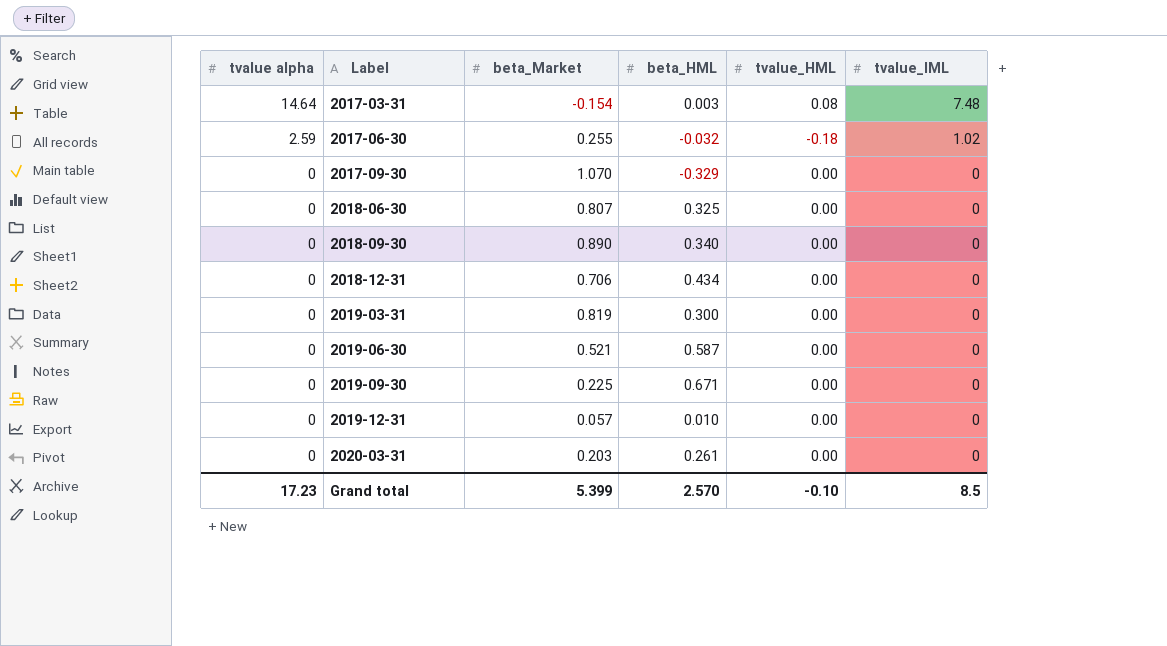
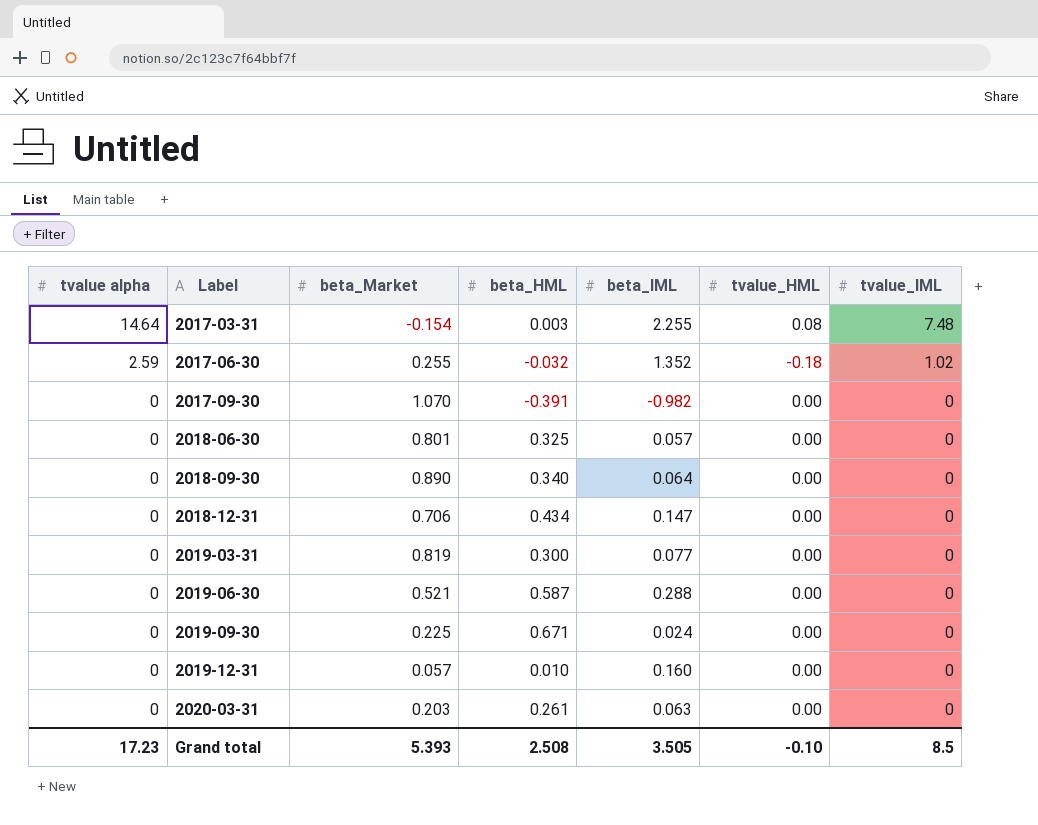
column beta_IML | position: none -> 5
2017-09-30 | beta_HML: -0.329 -> -0.391
2018-06-30 | beta_Market: 0.807 -> 0.801
Grand total | beta_Market: 5.399 -> 5.393
Grand total | beta_HML: 2.570 -> 2.508

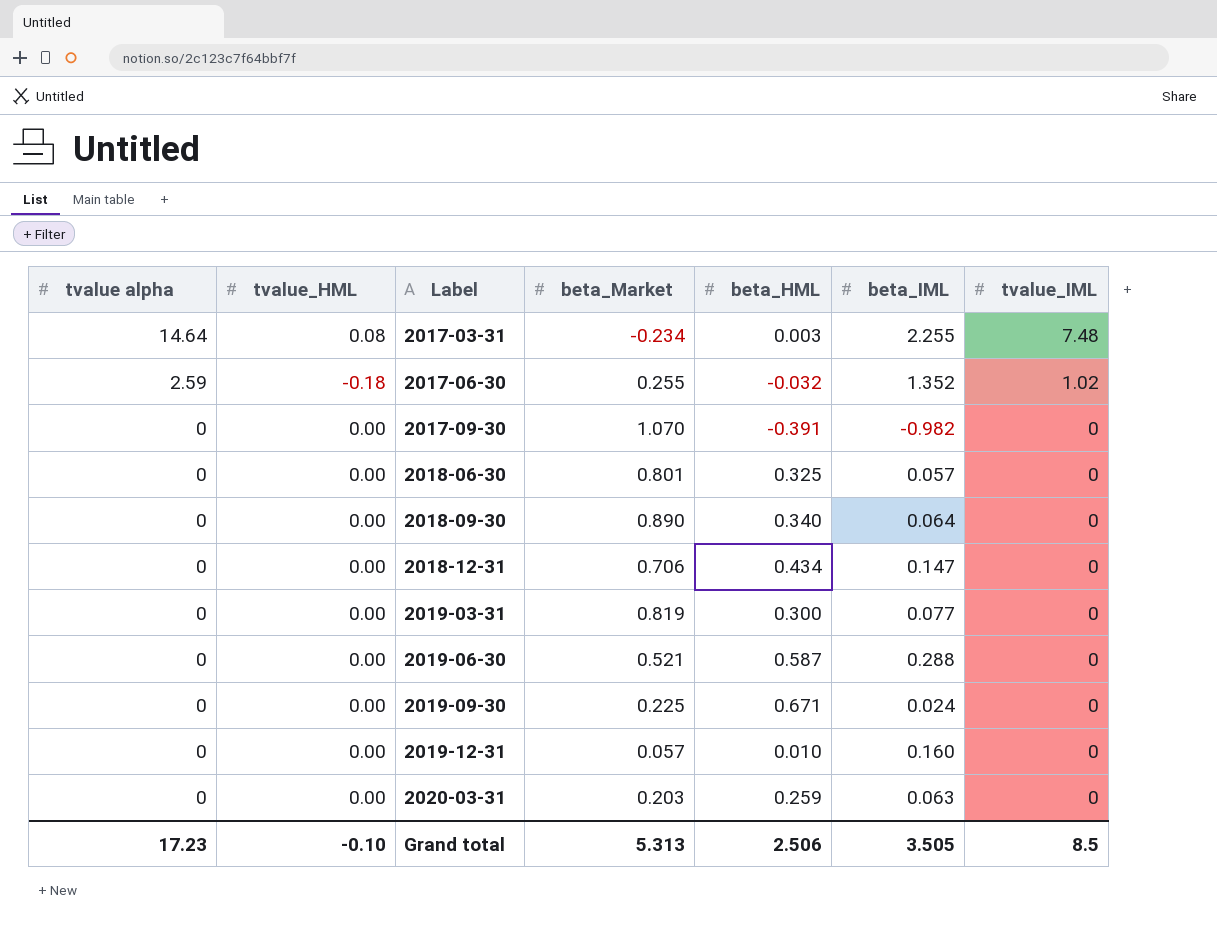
column tvalue_HML | position: 6 -> 2
2017-03-31 | beta_Market: -0.154 -> -0.234
2020-03-31 | beta_HML: 0.261 -> 0.259
Grand total | beta_Market: 5.393 -> 5.313
Grand total | beta_HML: 2.508 -> 2.506

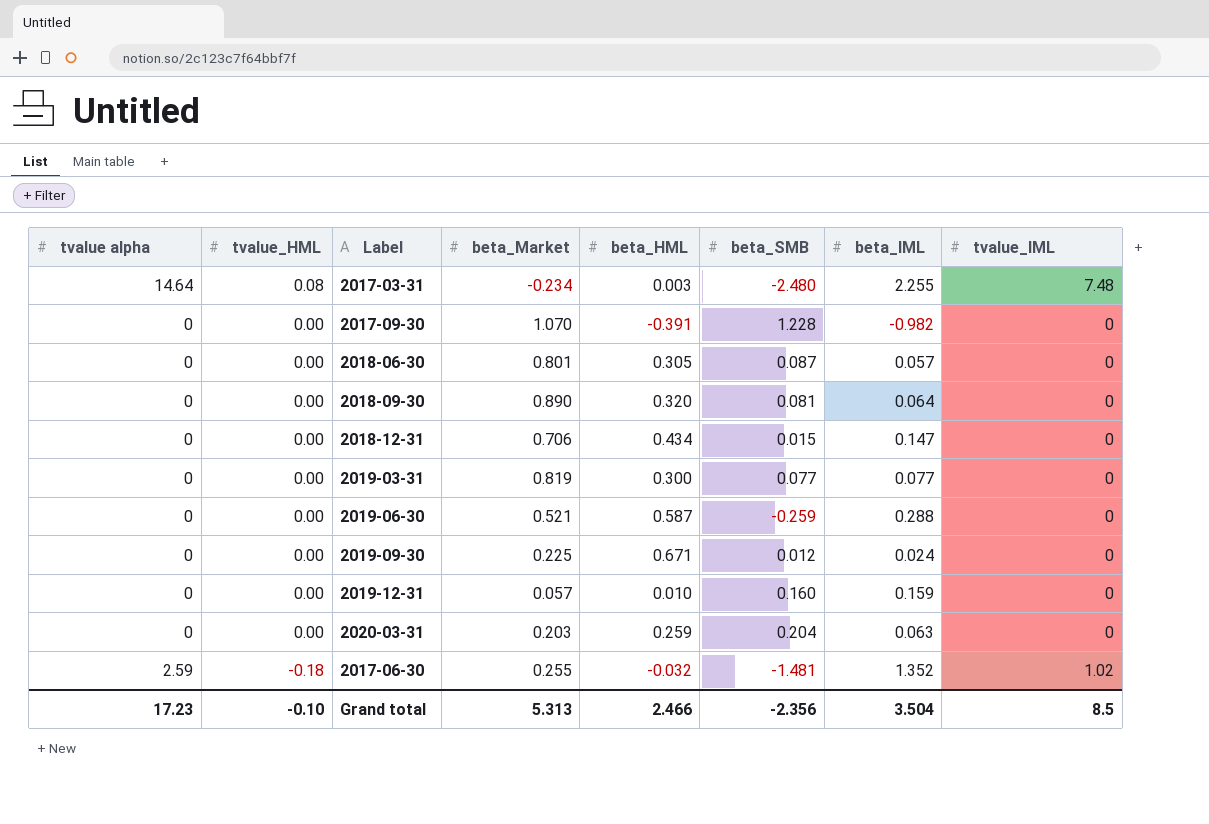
row order: tvalue alpha descending -> tvalue_HML descending
column beta_SMB | position: none -> 6
2018-06-30 | beta_HML: 0.325 -> 0.305
2018-09-30 | beta_HML: 0.340 -> 0.320
2019-12-31 | beta_IML: 0.160 -> 0.159
Grand total | beta_HML: 2.506 -> 2.466
Grand total | beta_IML: 3.505 -> 3.504

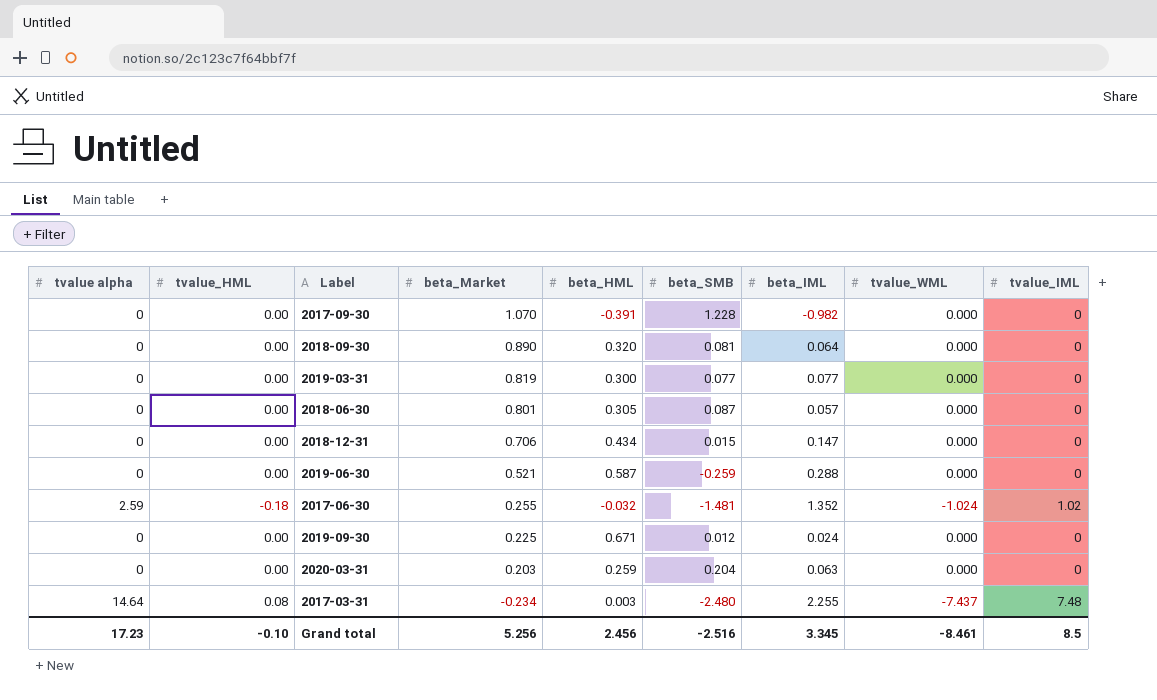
row order: tvalue_HML descending -> beta_Market descending
column tvalue_WML | position: none -> 8
row 2019-12-31: 0 | 0.00 | 0.057 | 0.010 | 0.160 | 0.159 | 0 -> none
Grand total | beta_Market: 5.313 -> 5.256
Grand total | beta_HML: 2.466 -> 2.456
Grand total | beta_SMB: -2.356 -> -2.516
Grand total | beta_IML: 3.504 -> 3.345

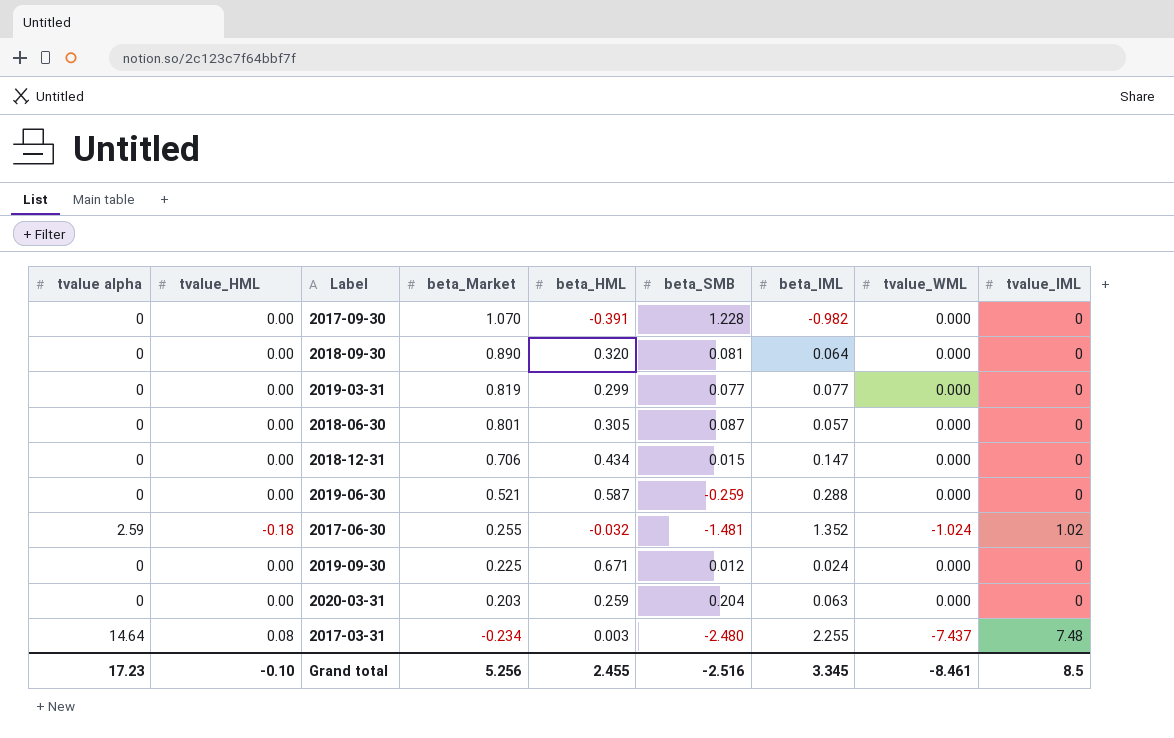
2019-03-31 | beta_HML: 0.300 -> 0.299
Grand total | beta_HML: 2.456 -> 2.455

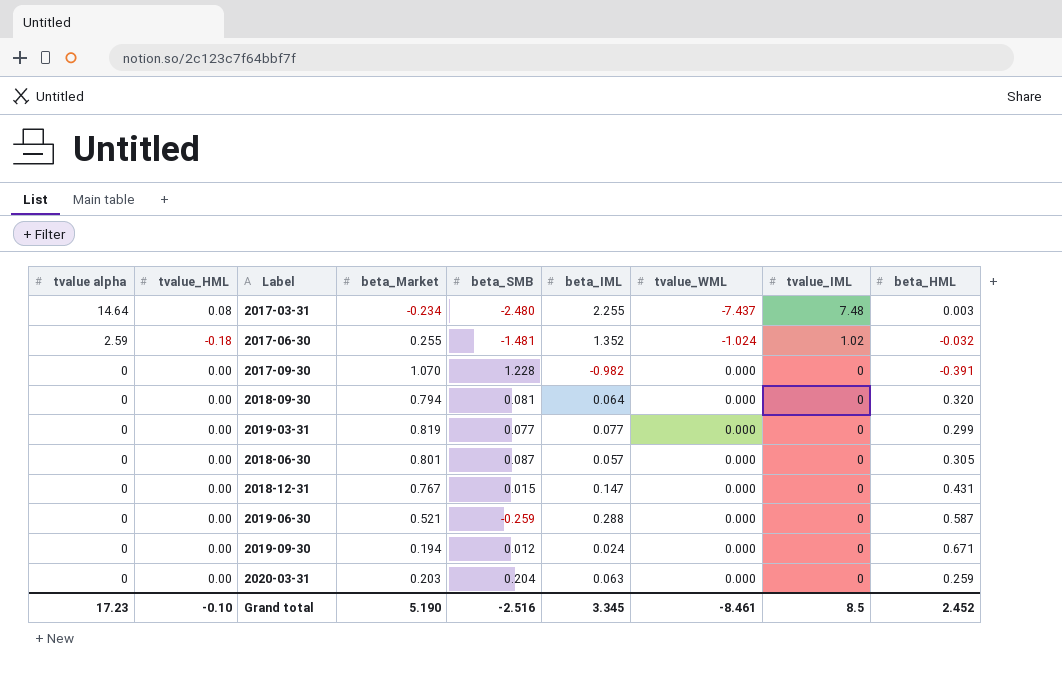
row order: beta_Market descending -> tvalue alpha descending
column beta_HML | position: 5 -> 9
2018-09-30 | beta_Market: 0.890 -> 0.794
2018-12-31 | beta_Market: 0.706 -> 0.767
2018-12-31 | beta_HML: 0.434 -> 0.431
2019-09-30 | beta_Market: 0.225 -> 0.194
Grand total | beta_Market: 5.256 -> 5.190
Grand total | beta_HML: 2.455 -> 2.452

